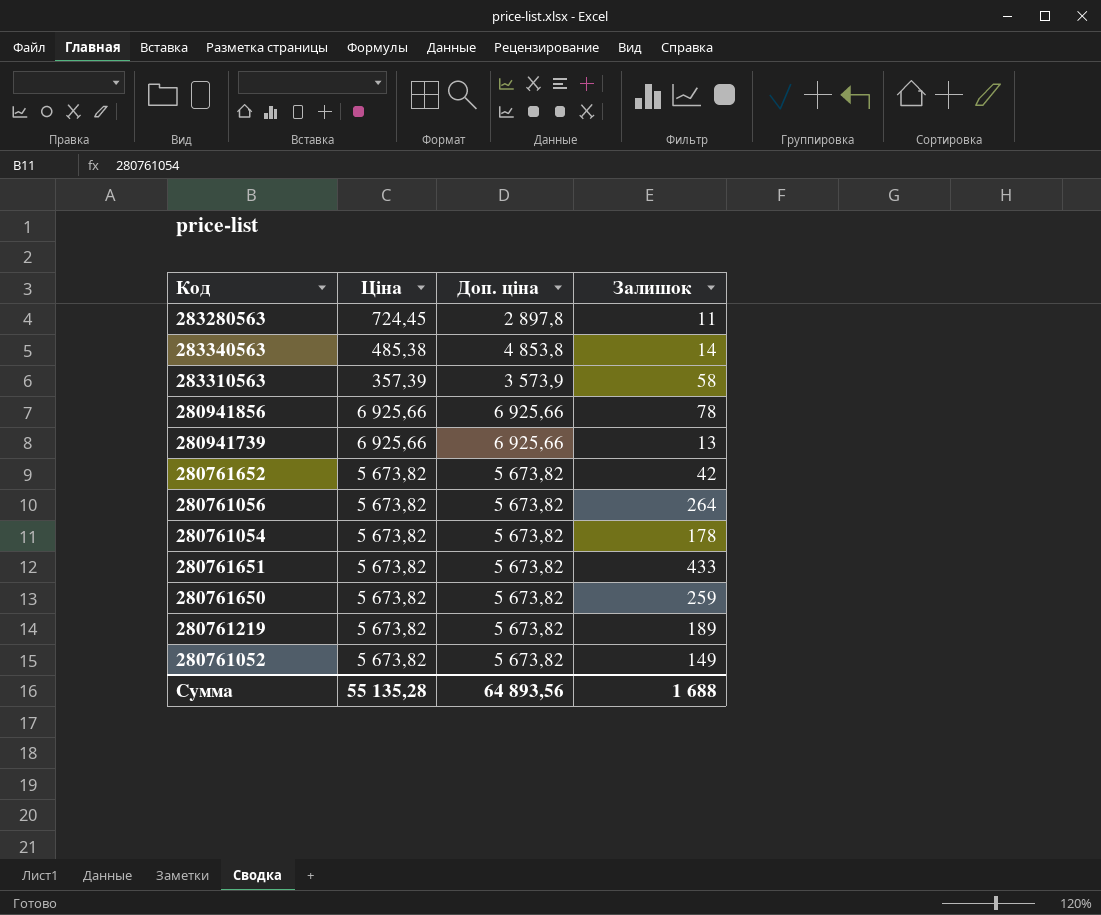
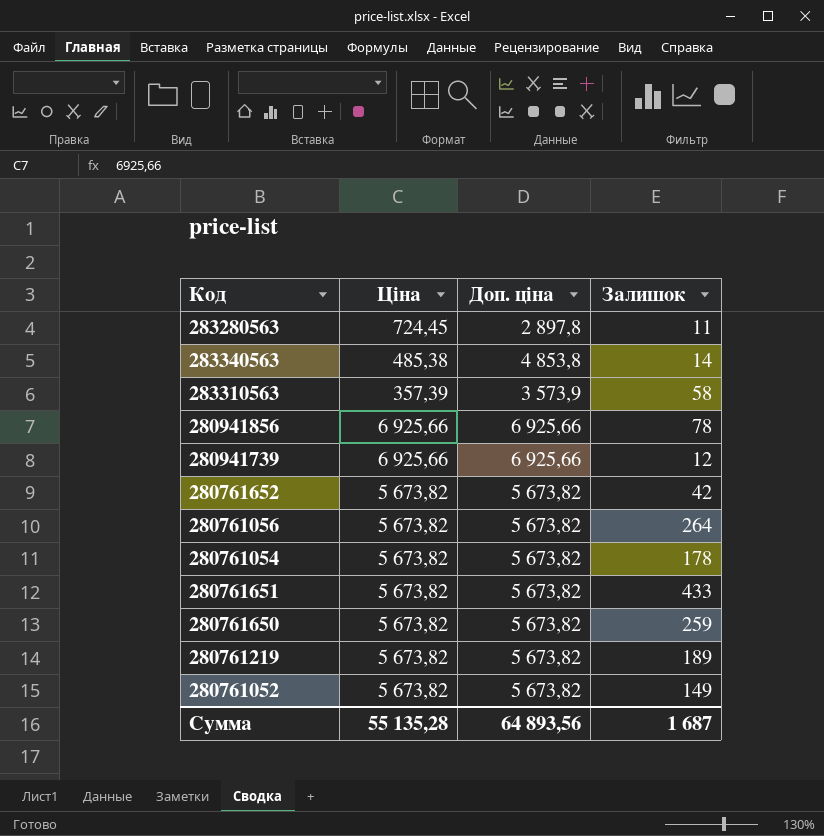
280941739 | Залишок: 13 -> 12
Сумма | Залишок: 1 688 -> 1 687

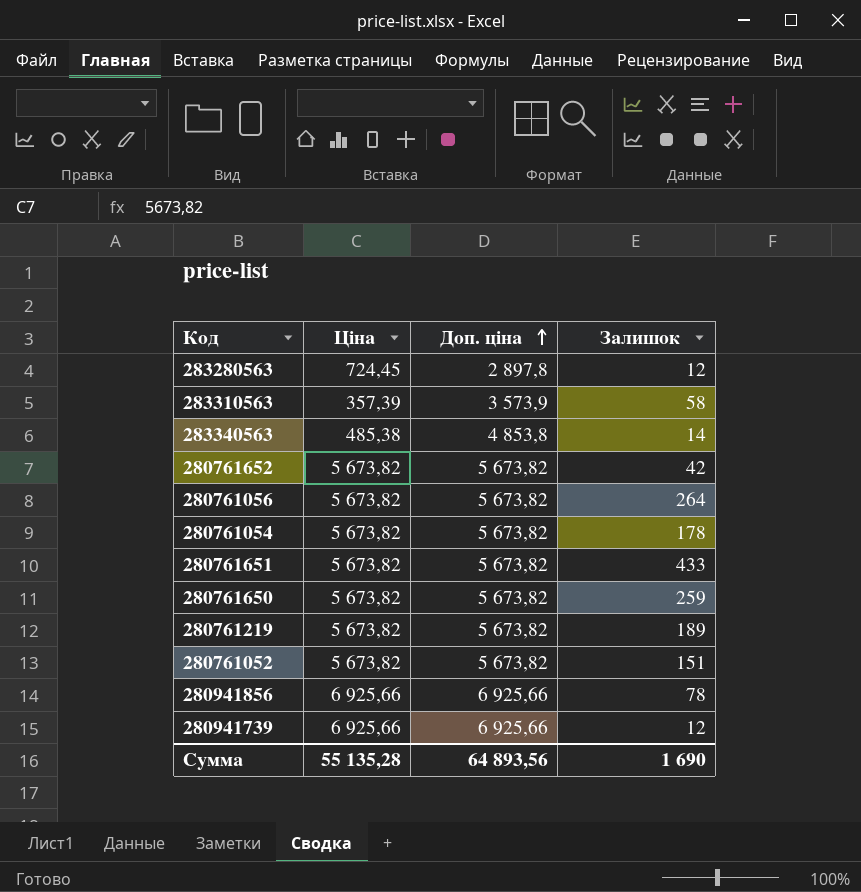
row order: none -> Доп. ціна ascending
283280563 | Залишок: 11 -> 12
280761052 | Залишок: 149 -> 151
Сумма | Залишок: 1 687 -> 1 690

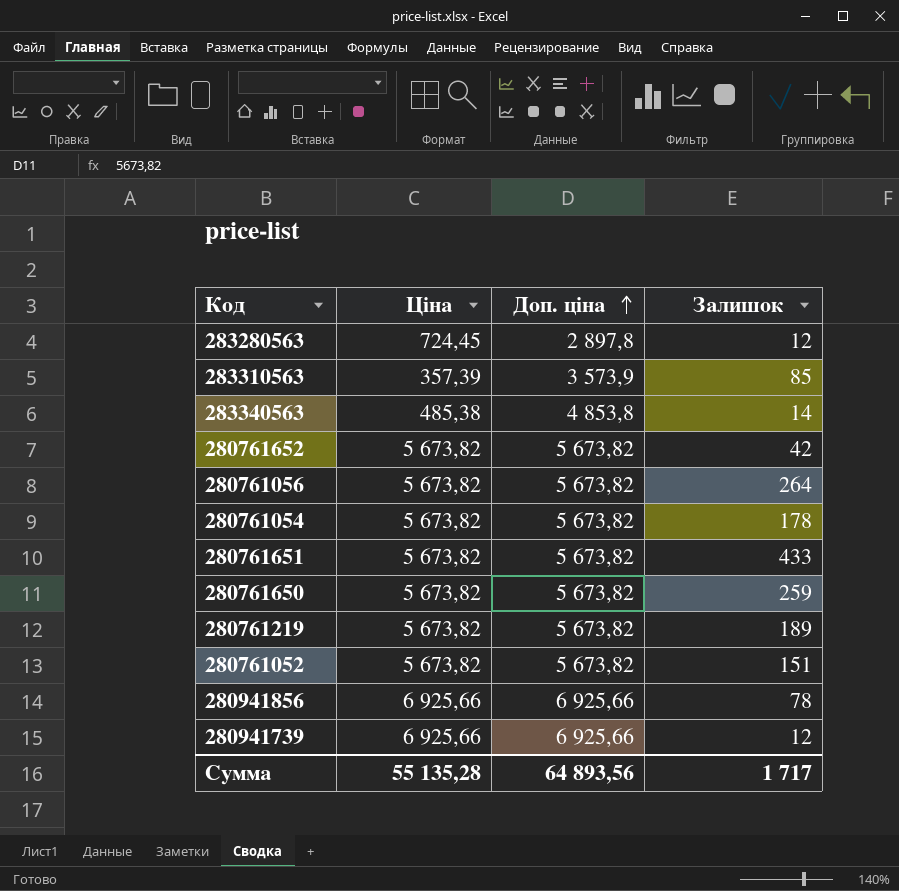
283310563 | Залишок: 58 -> 85
Сумма | Залишок: 1 690 -> 1 717

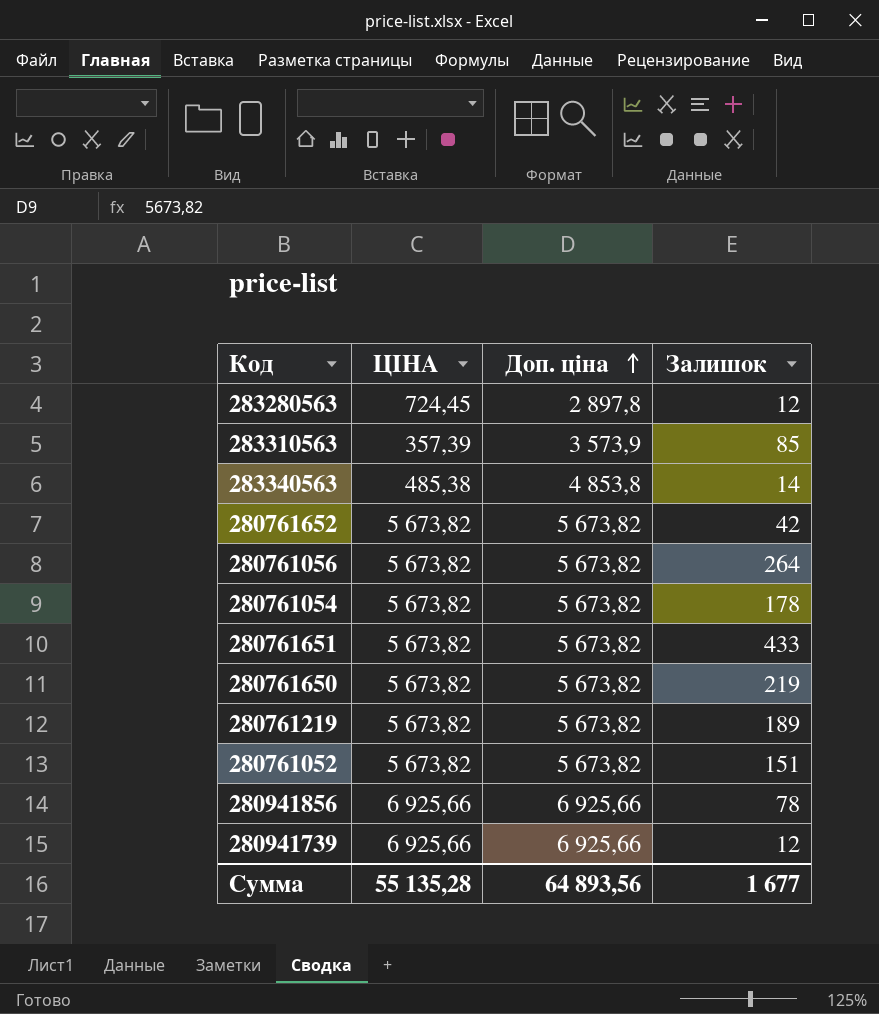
column name: Ціна -> ЦІНА
280761650 | Залишок: 259 -> 219
Сумма | Залишок: 1 717 -> 1 677

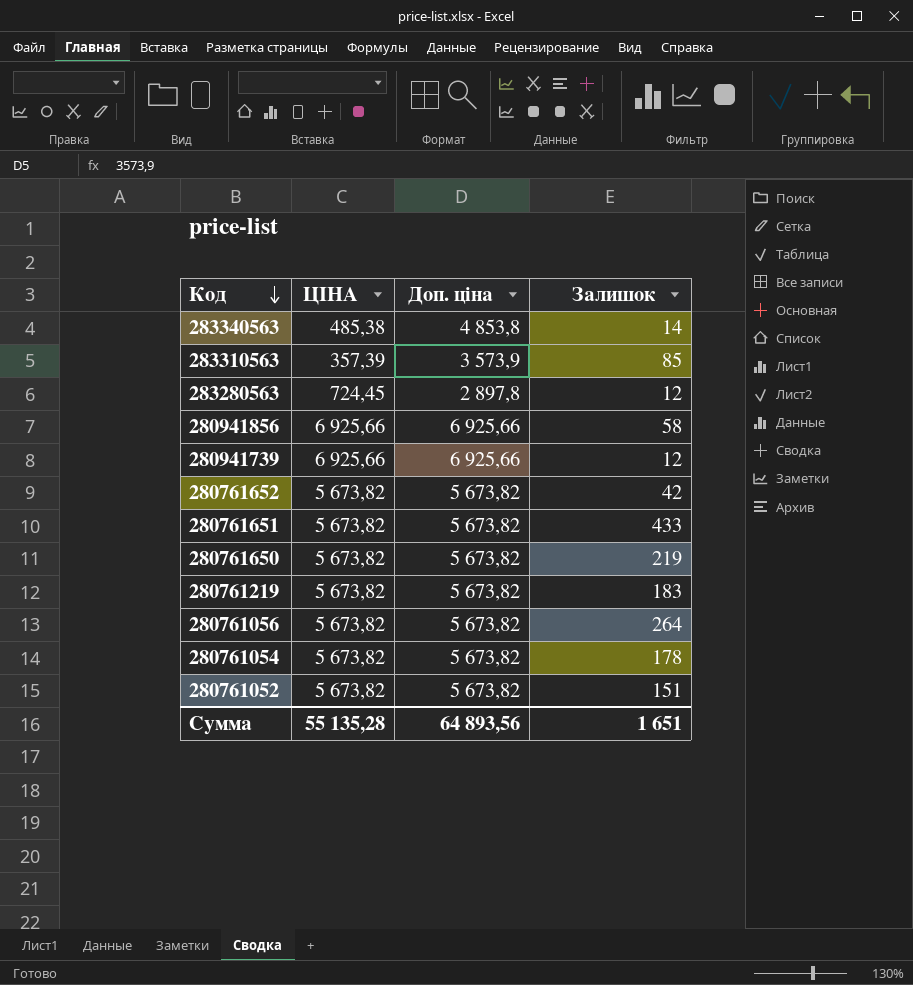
row order: Доп. ціна ascending -> Код descending
280941856 | Залишок: 78 -> 58
280761219 | Залишок: 189 -> 183
Сумма | Залишок: 1 677 -> 1 651

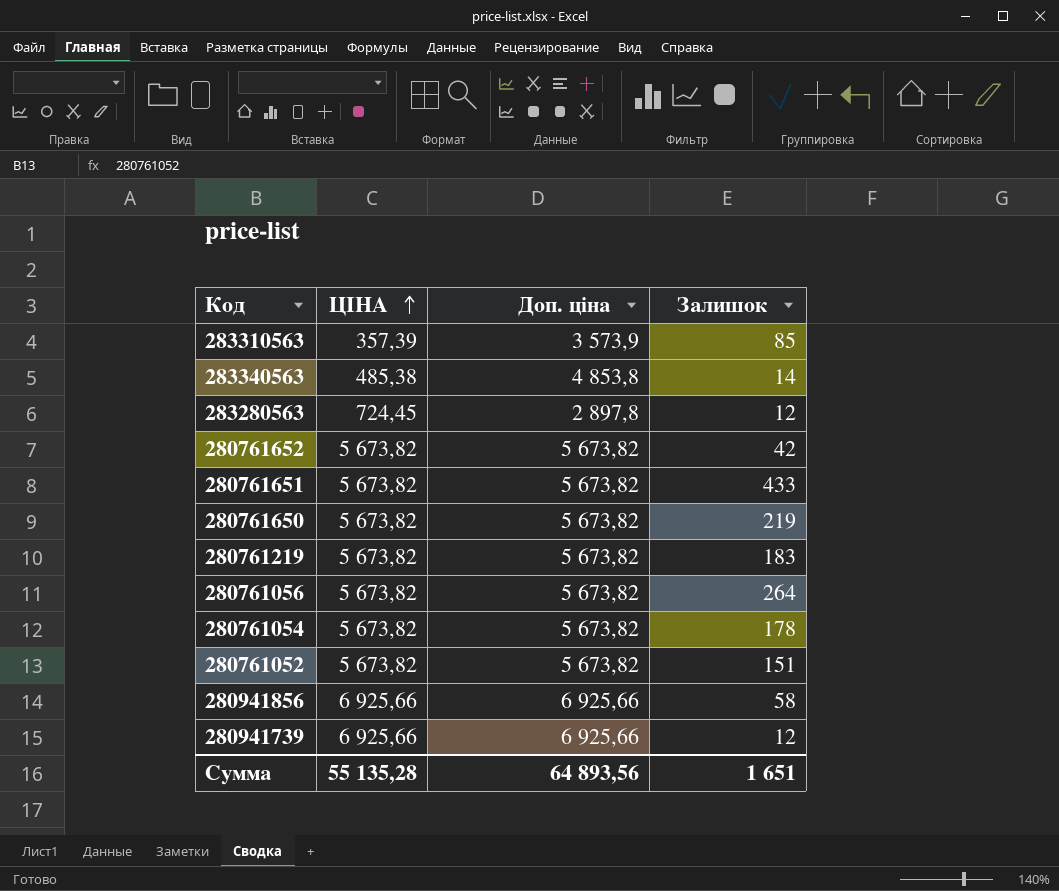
row order: Код descending -> ЦІНА ascending

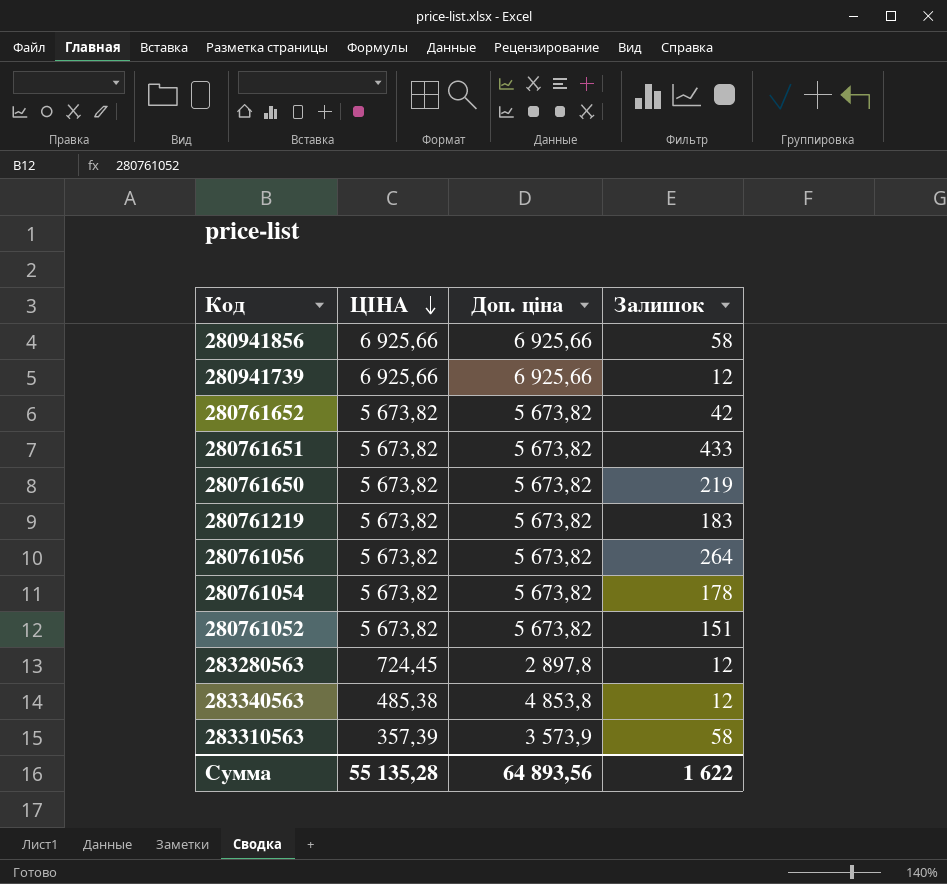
row order: ЦІНА ascending -> ЦІНА descending
283340563 | Залишок: 14 -> 12
283310563 | Залишок: 85 -> 58
Сумма | Залишок: 1 651 -> 1 622

